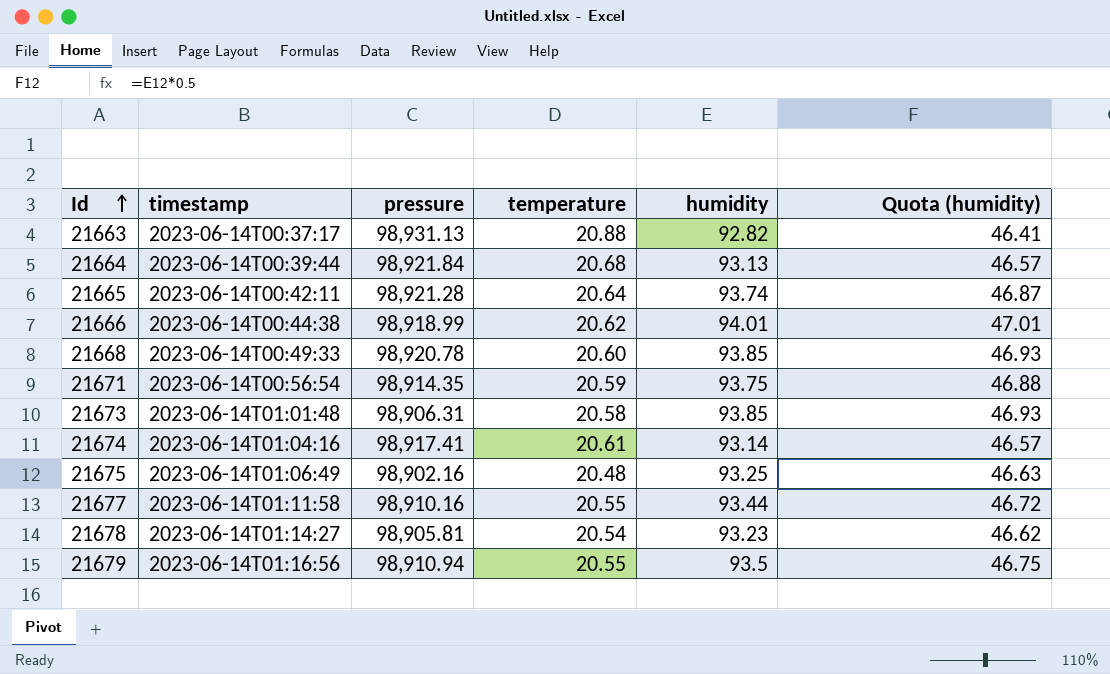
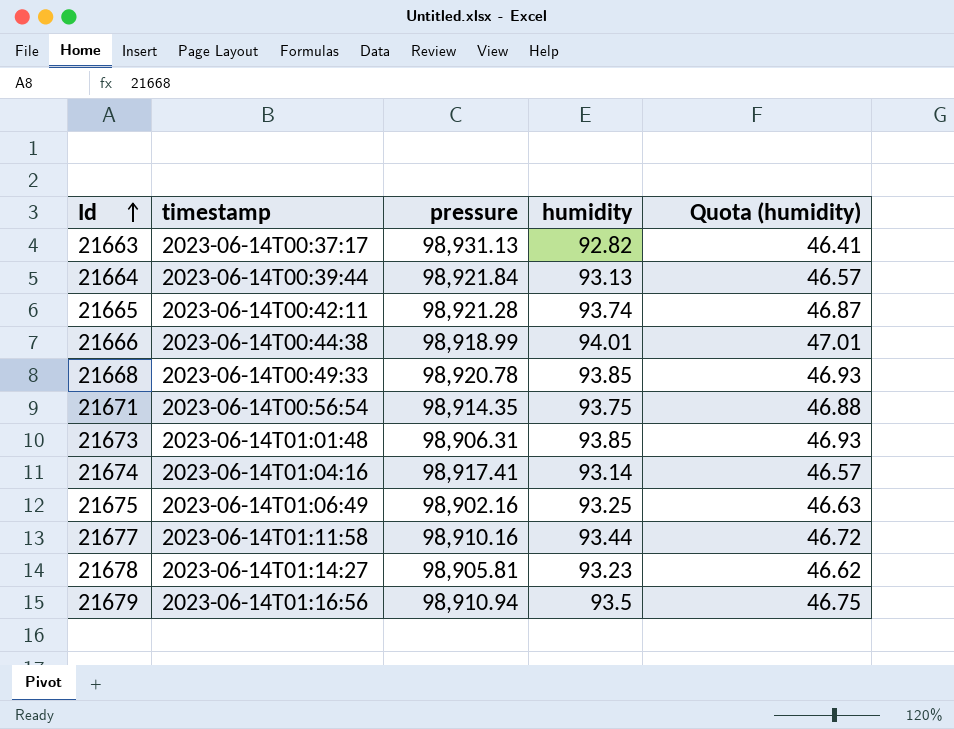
column temperature | position: 4 -> none

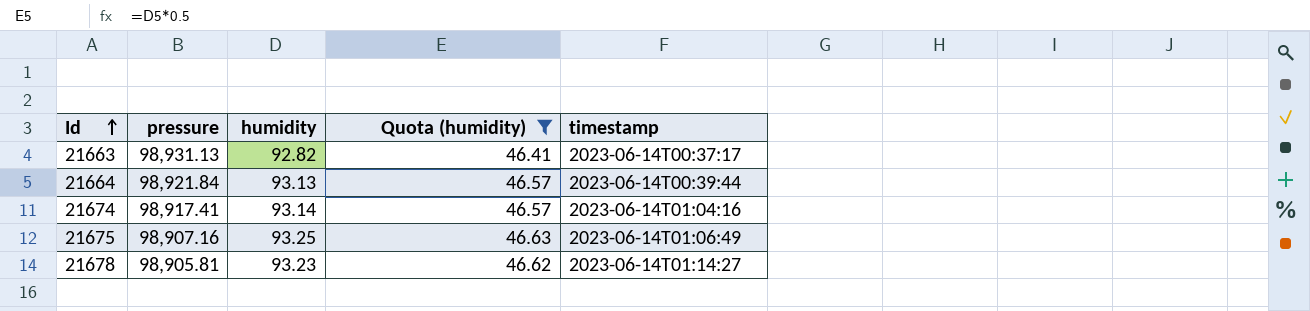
filter: none -> Quota (humidity) <= 46.63
column timestamp | position: 2 -> 5
21675 | pressure: 98,902.16 -> 98,907.16

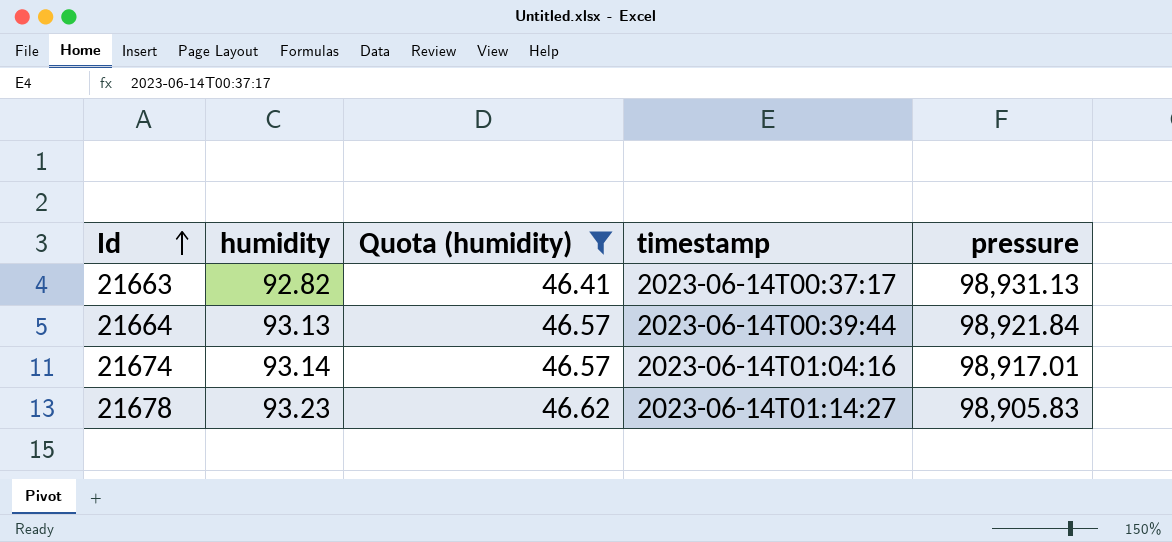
column pressure | position: 2 -> 5
row 21675: 98,907.16 | 93.25 | 46.63 | 2023-06-14T01:06:49 -> none
21674 | pressure: 98,917.41 -> 98,917.01
21678 | pressure: 98,905.81 -> 98,905.83

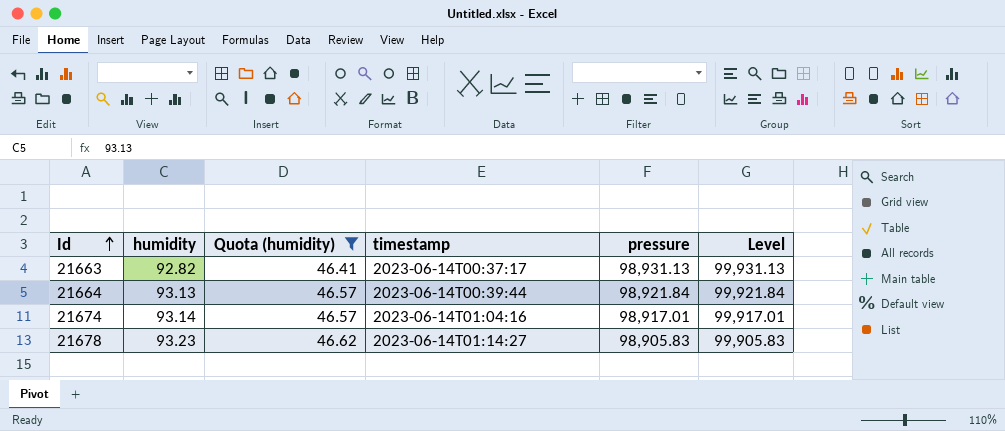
column Level | formula: none -> [pressure] + 1000

